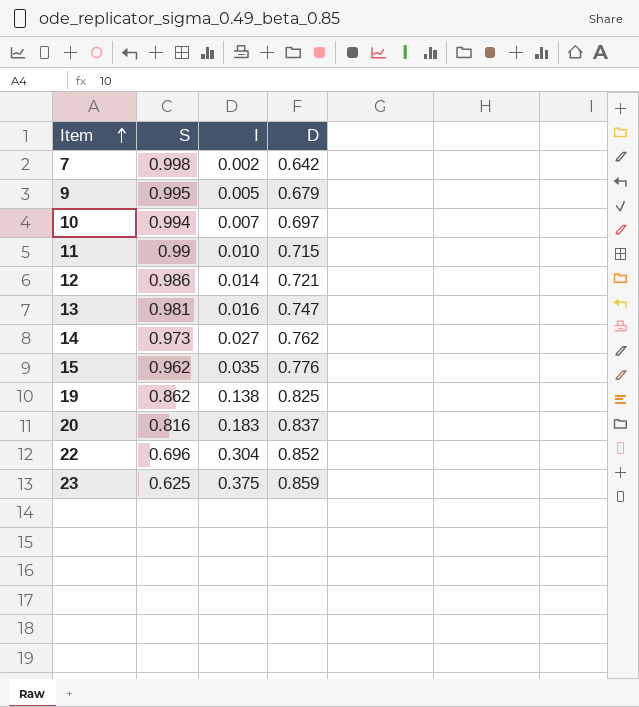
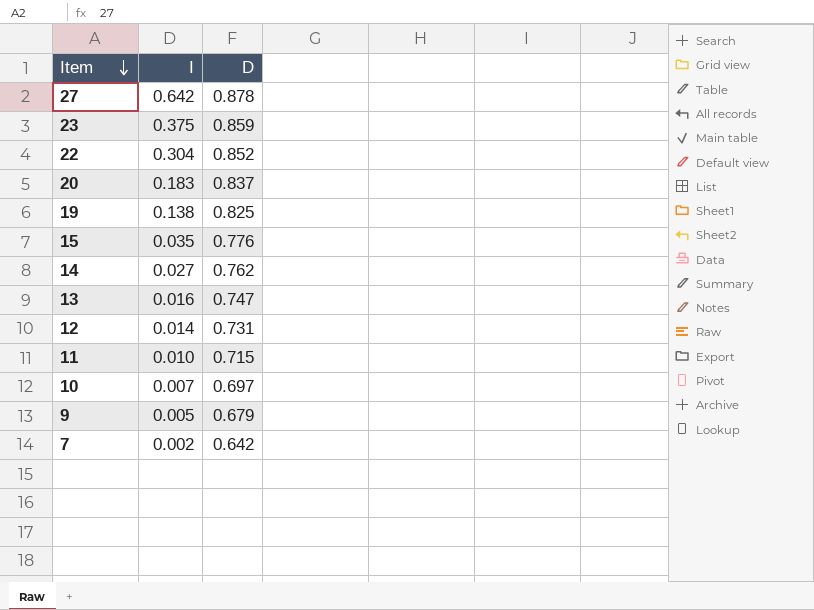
row order: Item ascending -> Item descending
column S | position: 2 -> none
row 27: none -> 0.642 | 0.878
12 | D: 0.721 -> 0.731

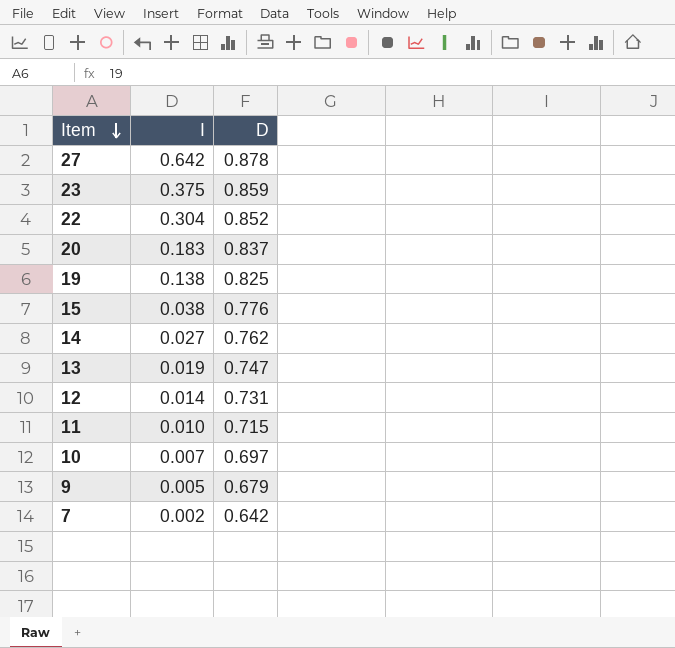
15 | I: 0.035 -> 0.038
13 | I: 0.016 -> 0.019

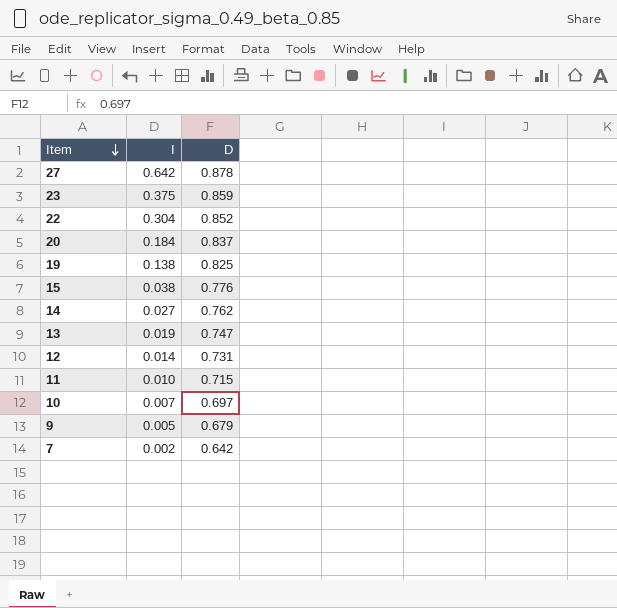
20 | I: 0.183 -> 0.184

